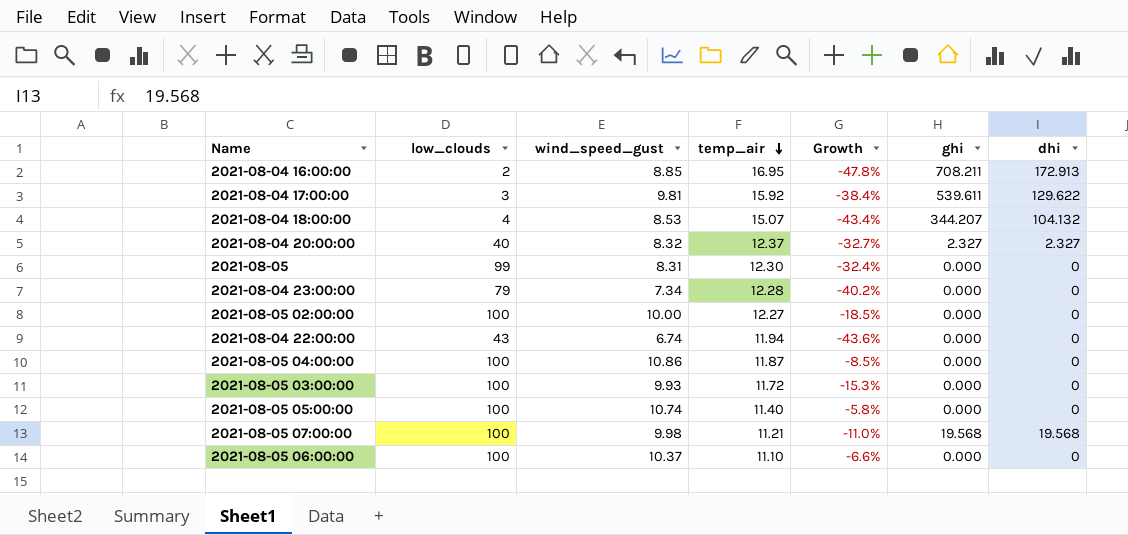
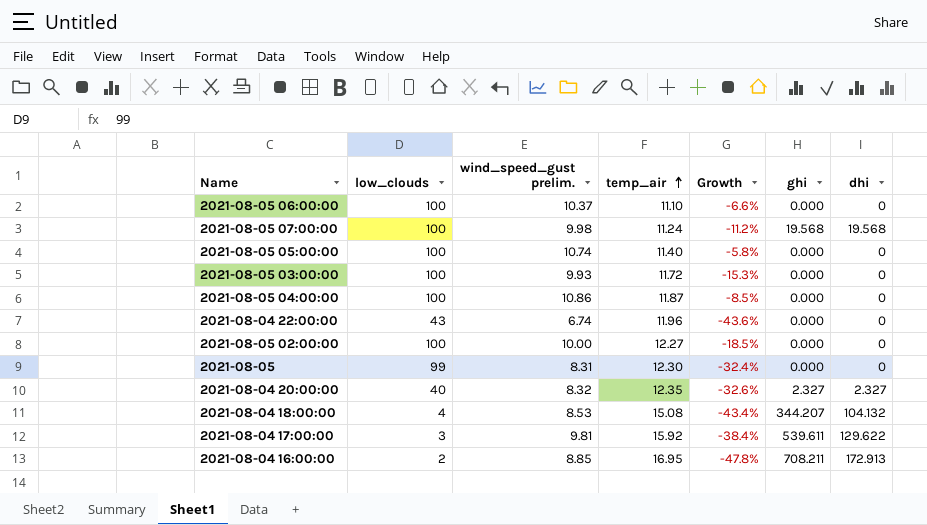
row order: temp_air descending -> temp_air ascending
column name: wind_speed_gust -> wind_speed_gust prelim.
row 2021-08-04 23:00:00: 79 | 7.34 | 12.28 | -40.2% | 0.000 | 0 -> none
2021-08-05 07:00:00 | temp_air: 11.21 -> 11.24
2021-08-05 07:00:00 | Growth: -11.0% -> -11.2%
2021-08-04 22:00:00 | temp_air: 11.94 -> 11.96
2021-08-04 20:00:00 | temp_air: 12.37 -> 12.35
2021-08-04 20:00:00 | Growth: -32.7% -> -32.6%
2021-08-04 18:00:00 | temp_air: 15.07 -> 15.08

